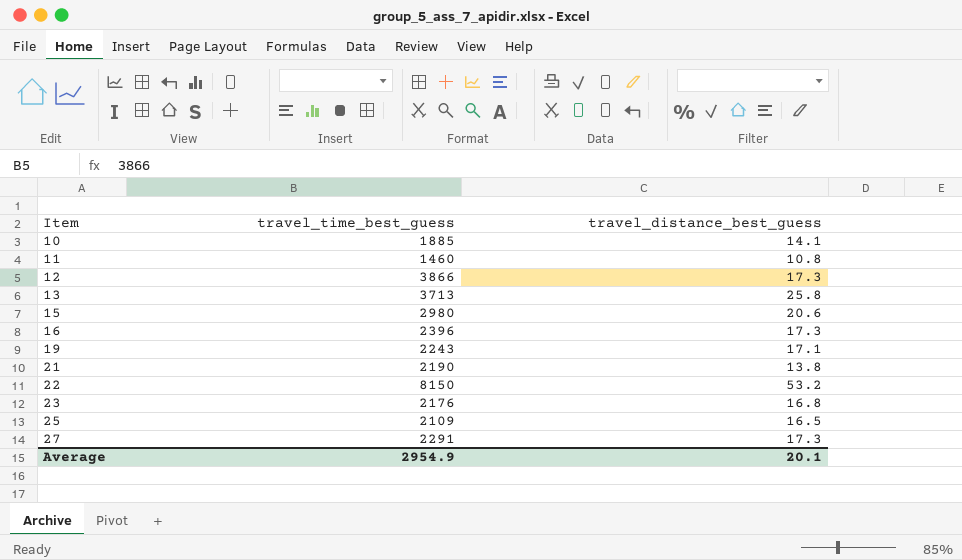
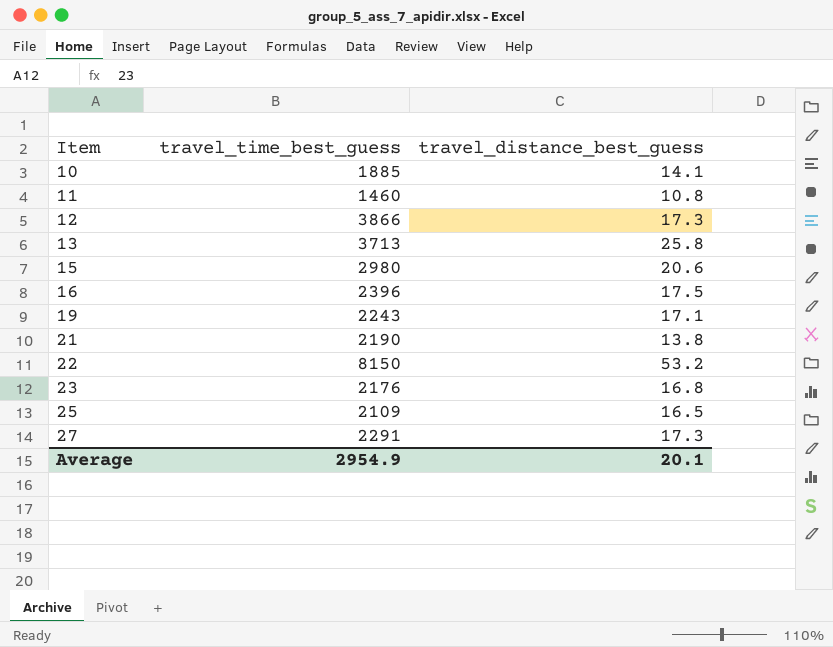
16 | travel_distance_best_guess: 17.3 -> 17.5

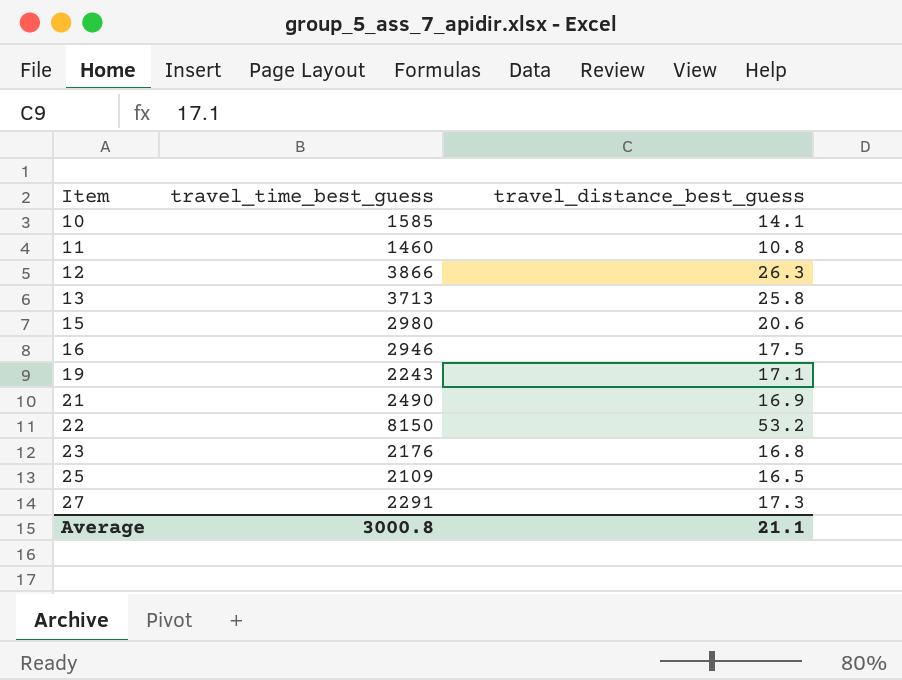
10 | travel_time_best_guess: 1885 -> 1585
12 | travel_distance_best_guess: 17.3 -> 26.3
16 | travel_time_best_guess: 2396 -> 2946
21 | travel_time_best_guess: 2190 -> 2490
21 | travel_distance_best_guess: 13.8 -> 16.9
Average | travel_time_best_guess: 2954.9 -> 3000.8
Average | travel_distance_best_guess: 20.1 -> 21.1

